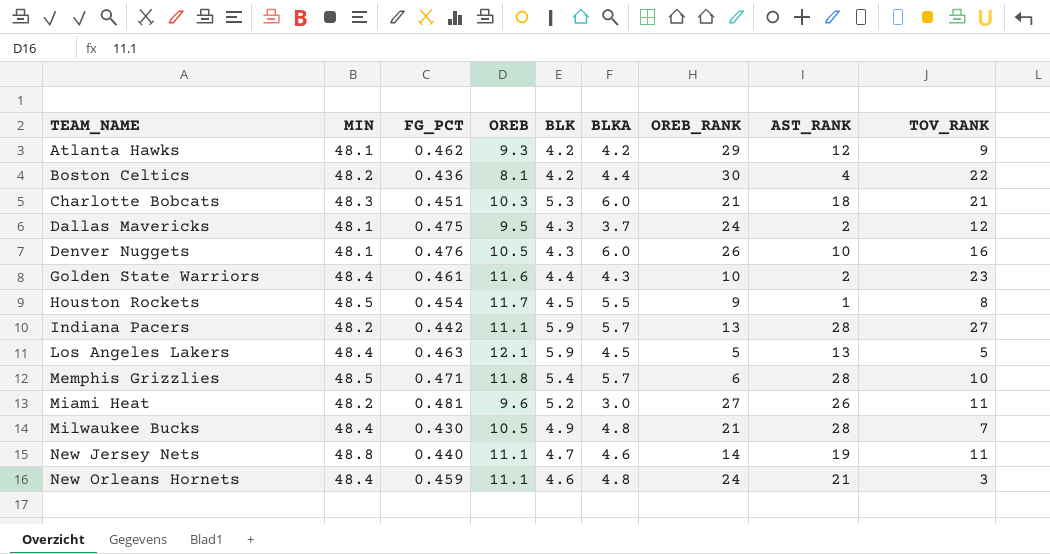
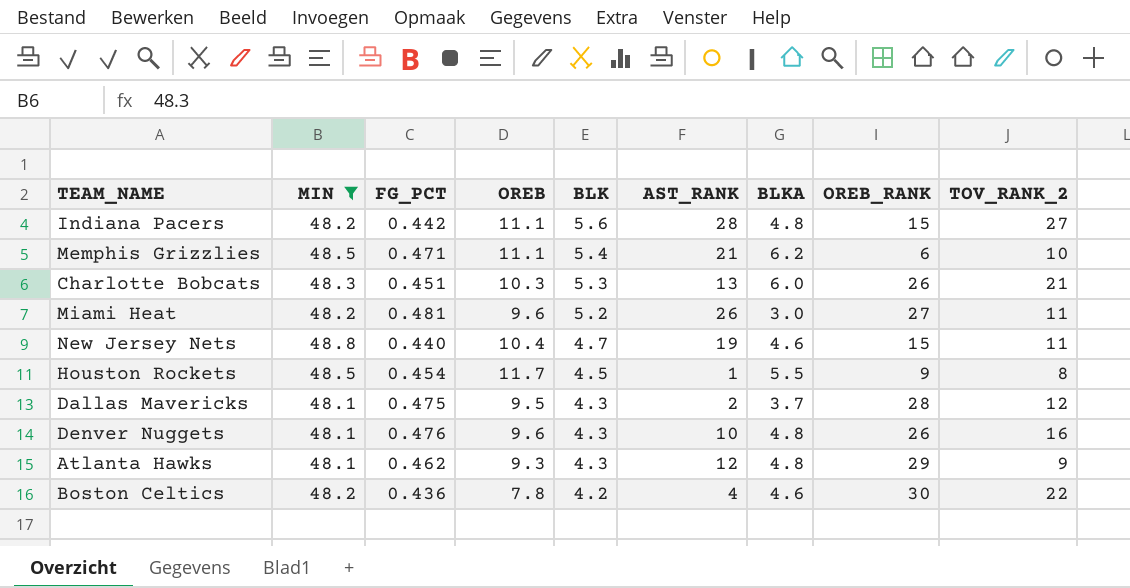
filter: none -> MIN != 48.4
row order: TEAM_NAME ascending -> BLK descending
column AST_RANK | position: 8 -> 6
column name: TOV_RANK -> TOV_RANK_2
Indiana Pacers | BLK: 5.9 -> 5.6
Indiana Pacers | BLKA: 5.7 -> 4.8
Indiana Pacers | OREB_RANK: 13 -> 15
Memphis Grizzlies | OREB: 11.8 -> 11.1
Memphis Grizzlies | AST_RANK: 28 -> 21
Memphis Grizzlies | BLKA: 5.7 -> 6.2
Charlotte Bobcats | AST_RANK: 18 -> 13
Charlotte Bobcats | OREB_RANK: 21 -> 26
New Jersey Nets | OREB: 11.1 -> 10.4
New Jersey Nets | OREB_RANK: 14 -> 15
Dallas Mavericks | OREB_RANK: 24 -> 28
Denver Nuggets | OREB: 10.5 -> 9.6
Denver Nuggets | BLKA: 6.0 -> 4.8
Atlanta Hawks | BLK: 4.2 -> 4.3
Atlanta Hawks | BLKA: 4.2 -> 4.8
Boston Celtics | OREB: 8.1 -> 7.8
Boston Celtics | BLKA: 4.4 -> 4.6

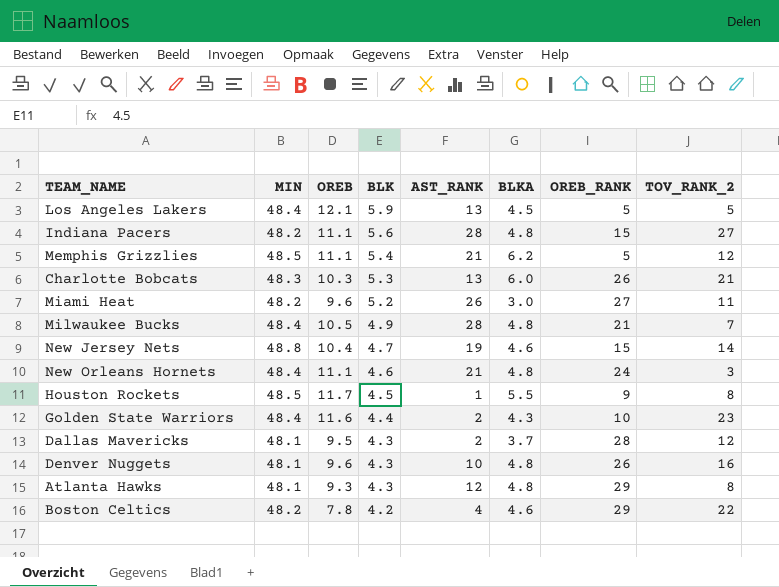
filter: MIN != 48.4 -> none
column FG_PCT | position: 3 -> none
Memphis Grizzlies | OREB_RANK: 6 -> 5
Memphis Grizzlies | TOV_RANK_2: 10 -> 12
New Jersey Nets | TOV_RANK_2: 11 -> 14
Atlanta Hawks | TOV_RANK_2: 9 -> 8
Boston Celtics | OREB_RANK: 30 -> 29

